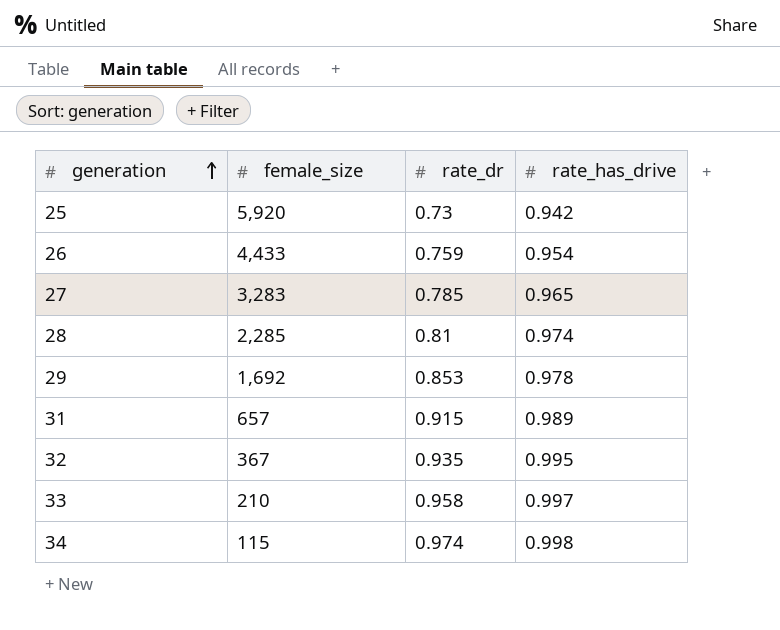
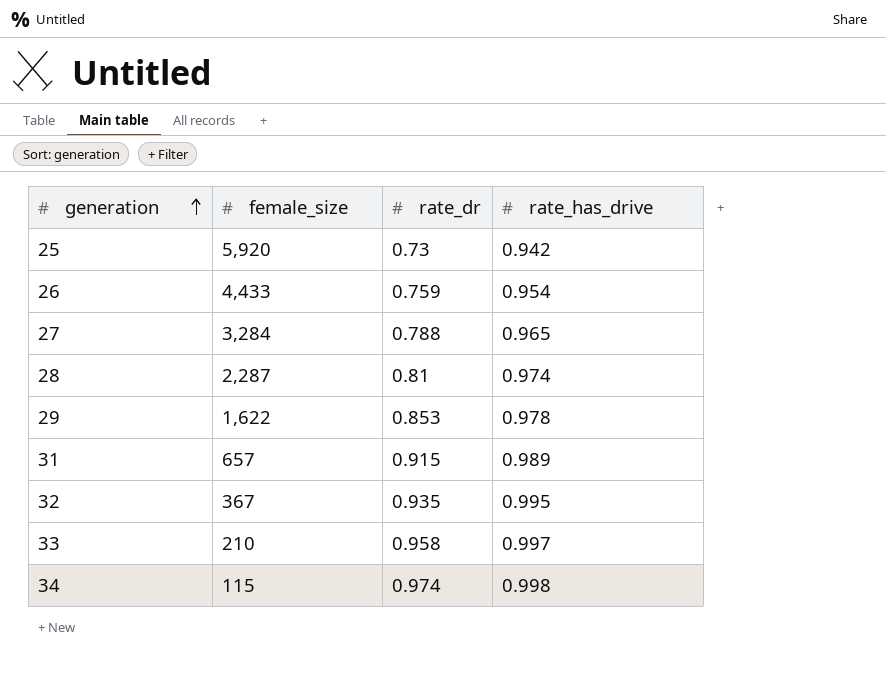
27 | female_size: 3,283 -> 3,284
27 | rate_dr: 0.785 -> 0.788
28 | female_size: 2,285 -> 2,287
29 | female_size: 1,692 -> 1,622

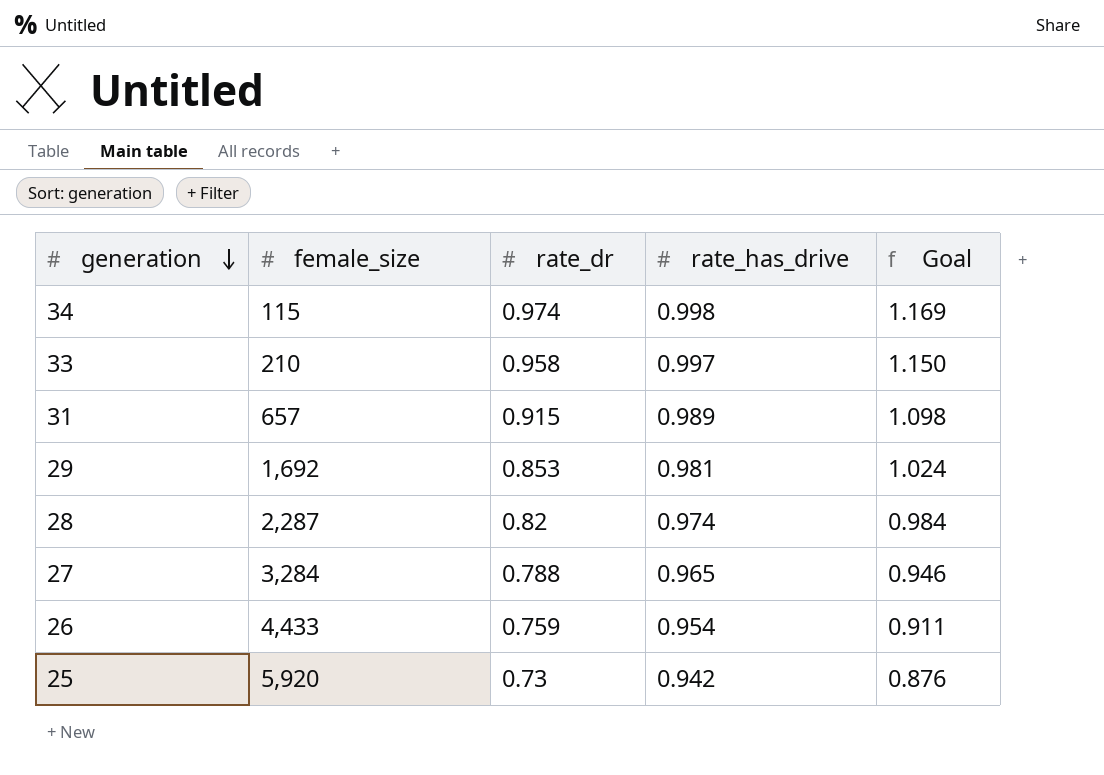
row order: generation ascending -> generation descending
column Goal | formula: none -> [rate_dr] * 1.2
row 32: 367 | 0.935 | 0.995 -> none
29 | female_size: 1,622 -> 1,692
29 | rate_has_drive: 0.978 -> 0.981
28 | rate_dr: 0.81 -> 0.82

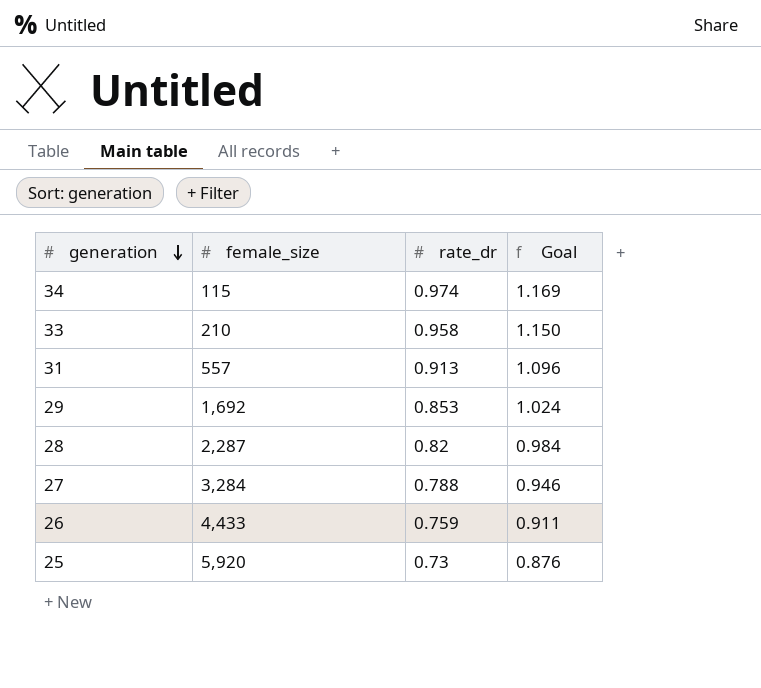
column rate_has_drive | position: 4 -> none
31 | female_size: 657 -> 557
31 | rate_dr: 0.915 -> 0.913
31 | Goal: 1.098 -> 1.096

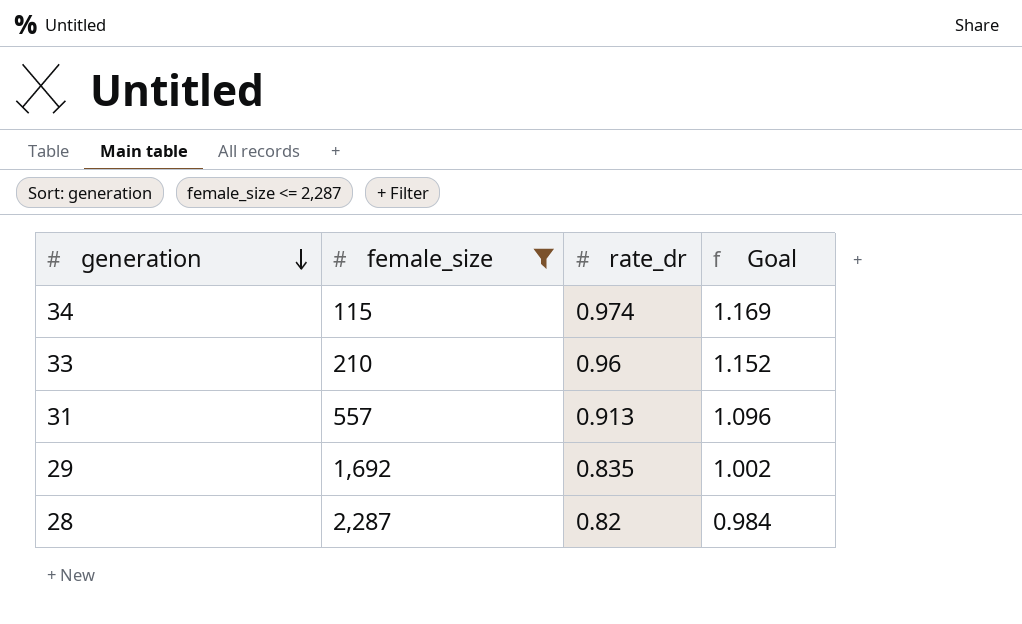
filter: none -> female_size <= 2,287
33 | rate_dr: 0.958 -> 0.96
33 | Goal: 1.150 -> 1.152
29 | rate_dr: 0.853 -> 0.835
29 | Goal: 1.024 -> 1.002

